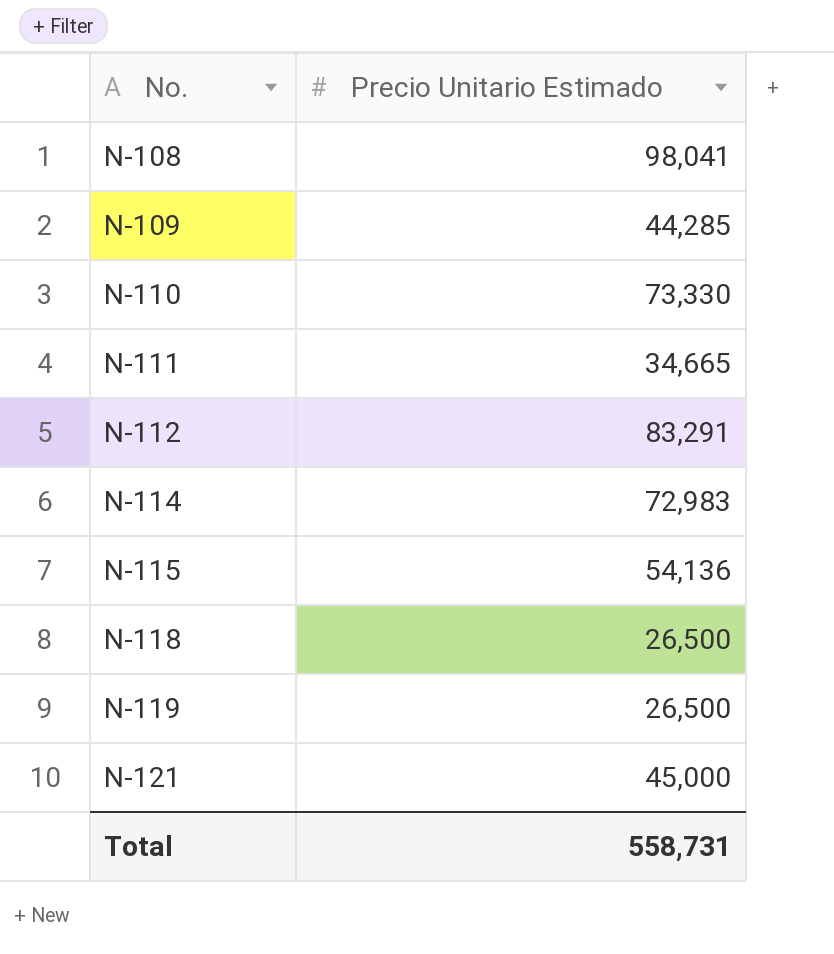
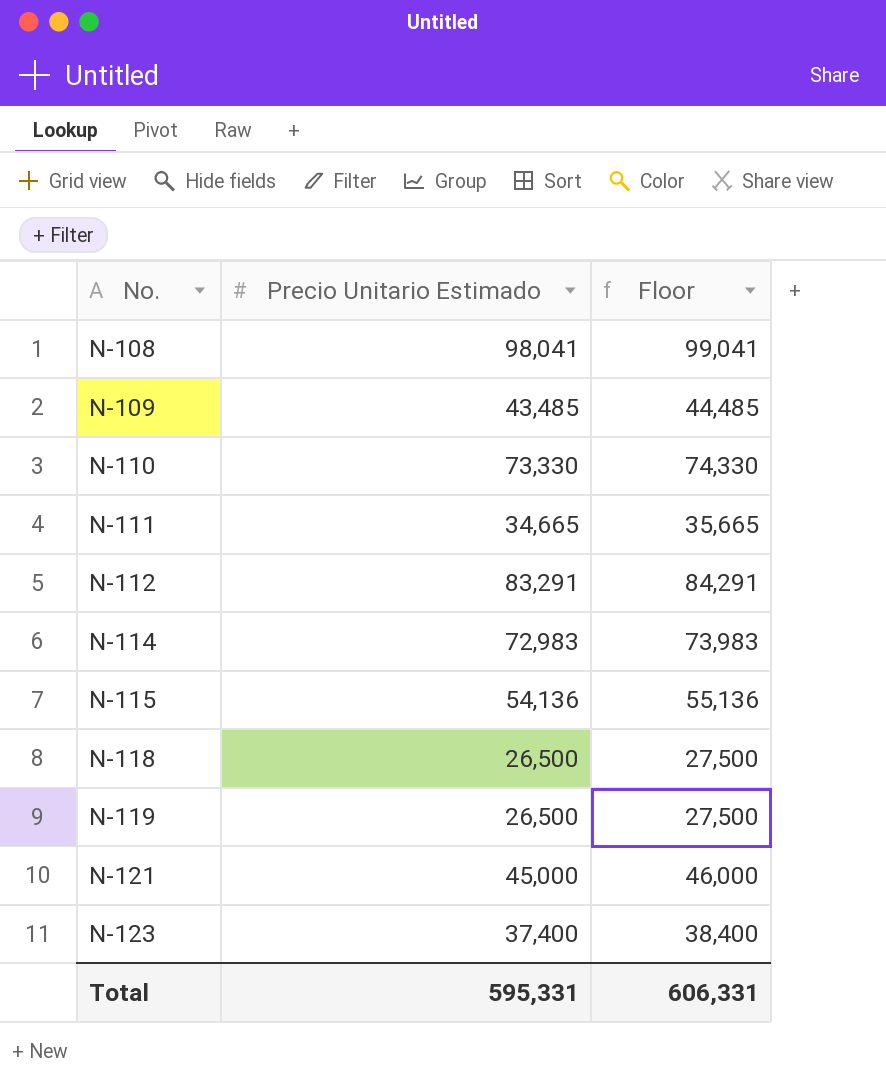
column Floor | formula: none -> [Precio Unitario Estimado] + 1000
N-109 | Precio Unitario Estimado: 44,285 -> 43,485
row N-123: none -> 37,400 | 38,400
Total | Precio Unitario Estimado: 558,731 -> 595,331

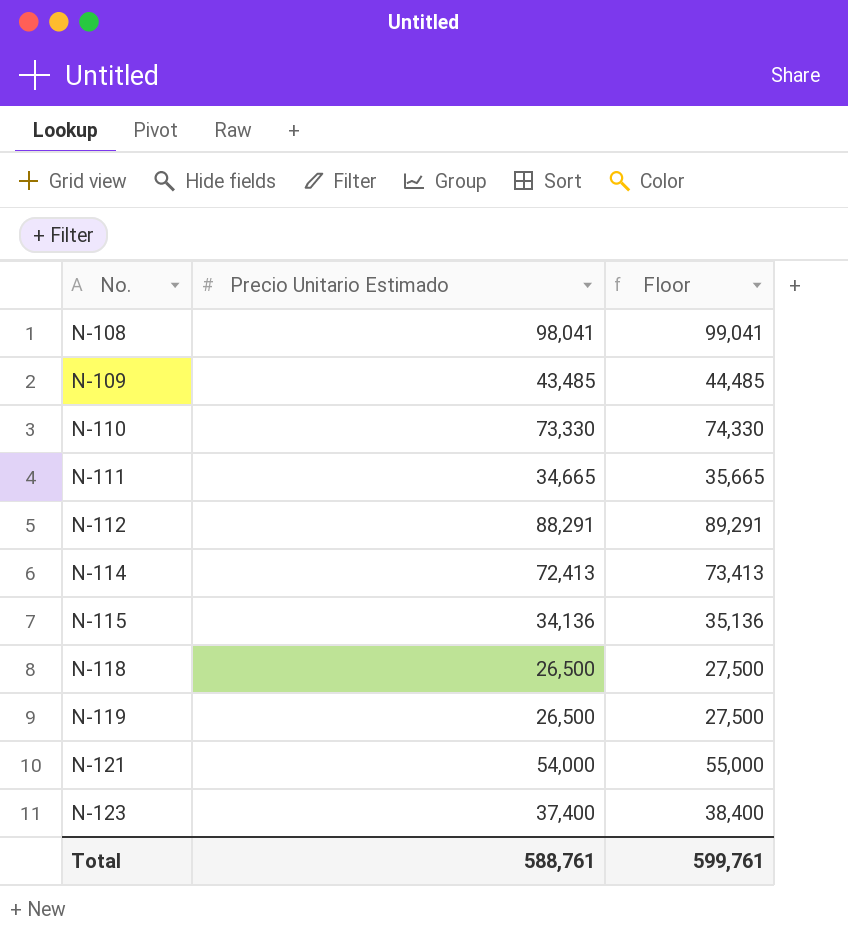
N-112 | Precio Unitario Estimado: 83,291 -> 88,291
N-112 | Floor: 84,291 -> 89,291
N-114 | Precio Unitario Estimado: 72,983 -> 72,413
N-114 | Floor: 73,983 -> 73,413
N-115 | Precio Unitario Estimado: 54,136 -> 34,136
N-115 | Floor: 55,136 -> 35,136
N-121 | Precio Unitario Estimado: 45,000 -> 54,000
N-121 | Floor: 46,000 -> 55,000
Total | Precio Unitario Estimado: 595,331 -> 588,761
Total | Floor: 606,331 -> 599,761

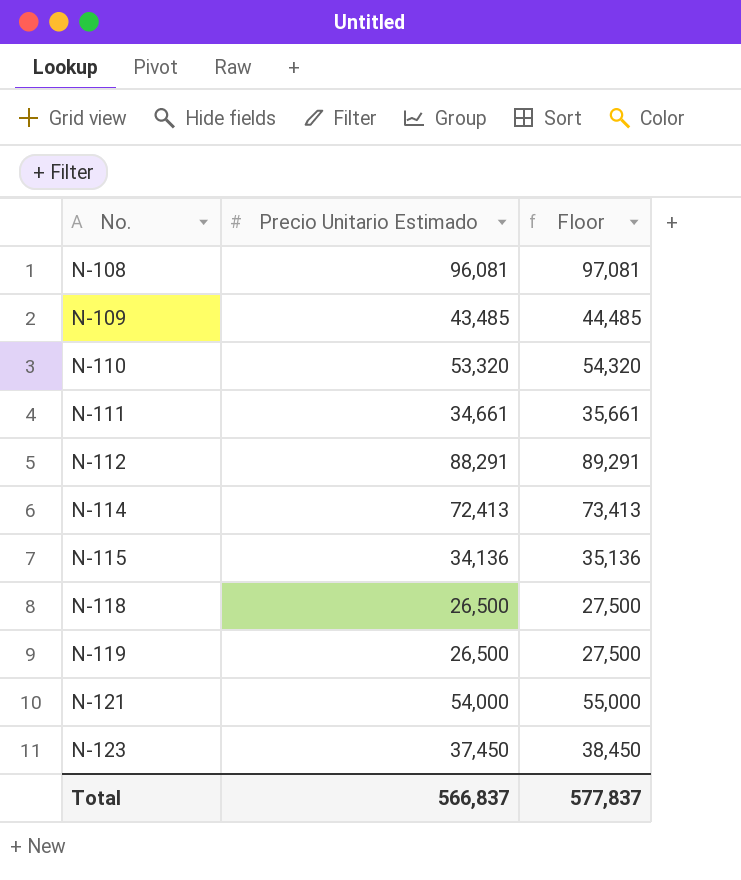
N-108 | Precio Unitario Estimado: 98,041 -> 96,081
N-108 | Floor: 99,041 -> 97,081
N-110 | Precio Unitario Estimado: 73,330 -> 53,320
N-110 | Floor: 74,330 -> 54,320
N-111 | Precio Unitario Estimado: 34,665 -> 34,661
N-111 | Floor: 35,665 -> 35,661
N-123 | Precio Unitario Estimado: 37,400 -> 37,450
N-123 | Floor: 38,400 -> 38,450
Total | Precio Unitario Estimado: 588,761 -> 566,837
Total | Floor: 599,761 -> 577,837

